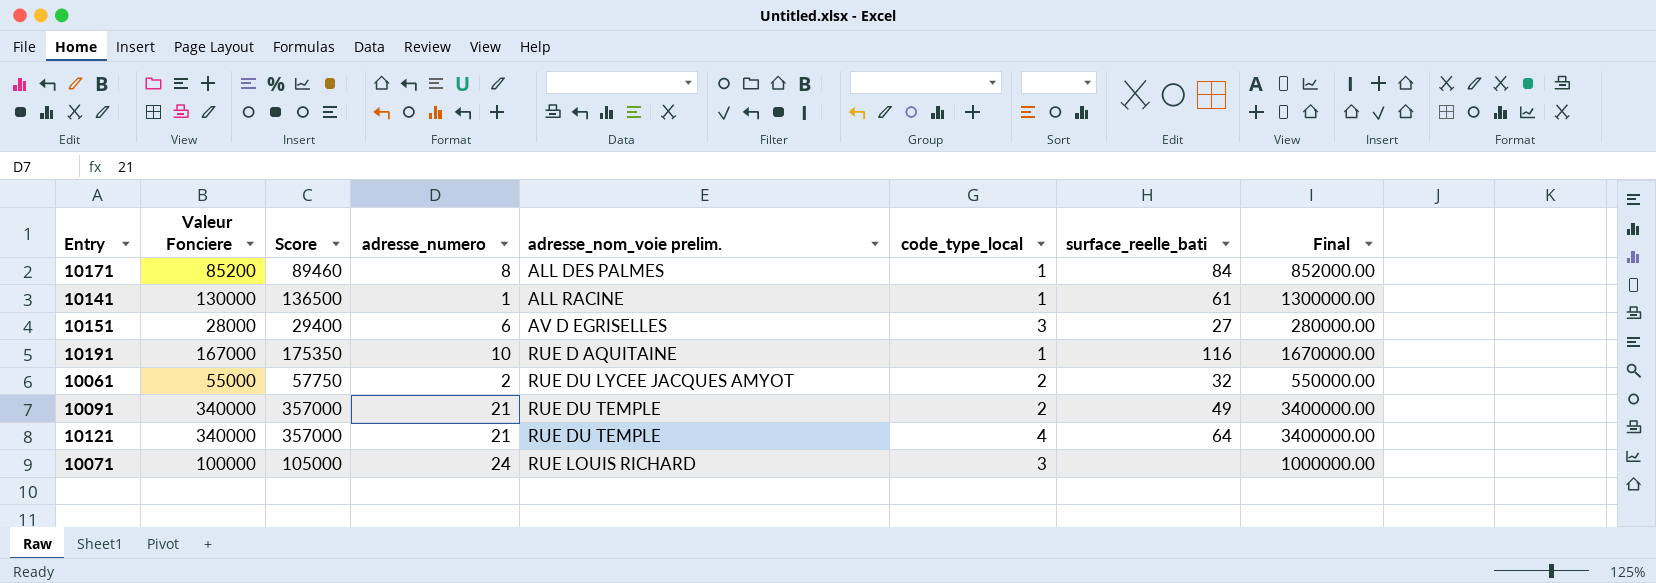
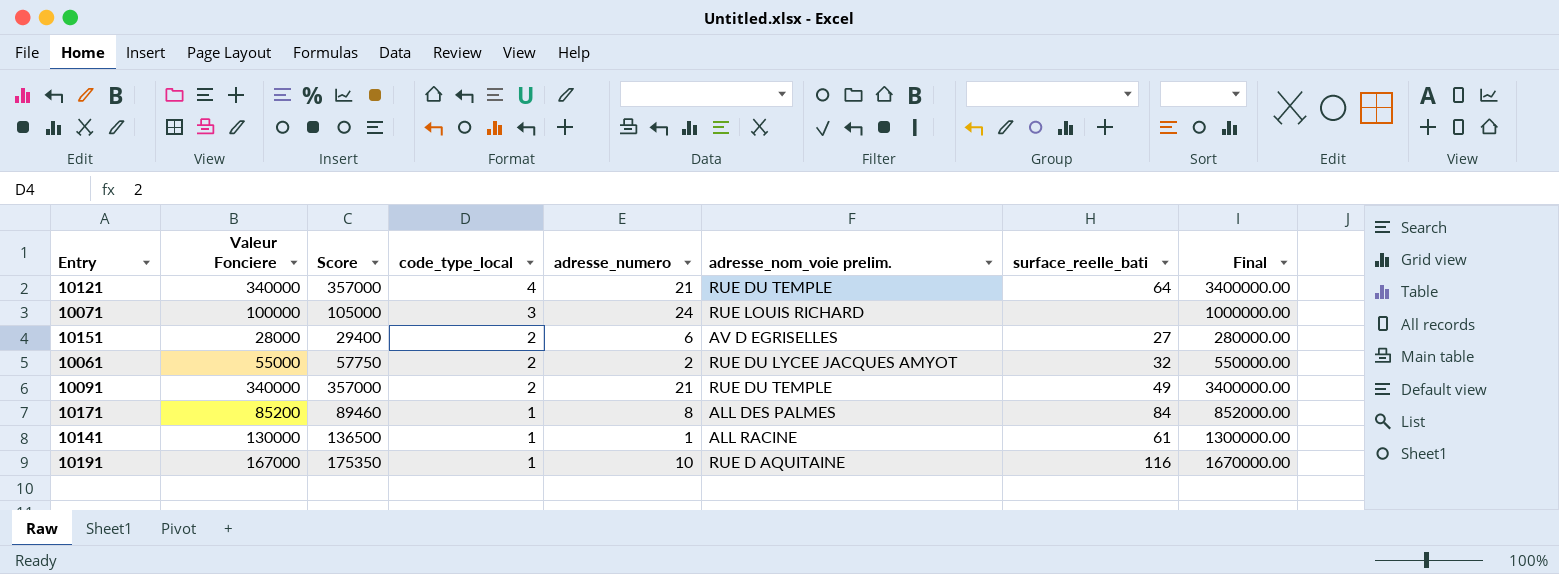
row order: adresse_nom_voie prelim. ascending -> code_type_local descending
column code_type_local | position: 6 -> 4
10151 | code_type_local: 3 -> 2

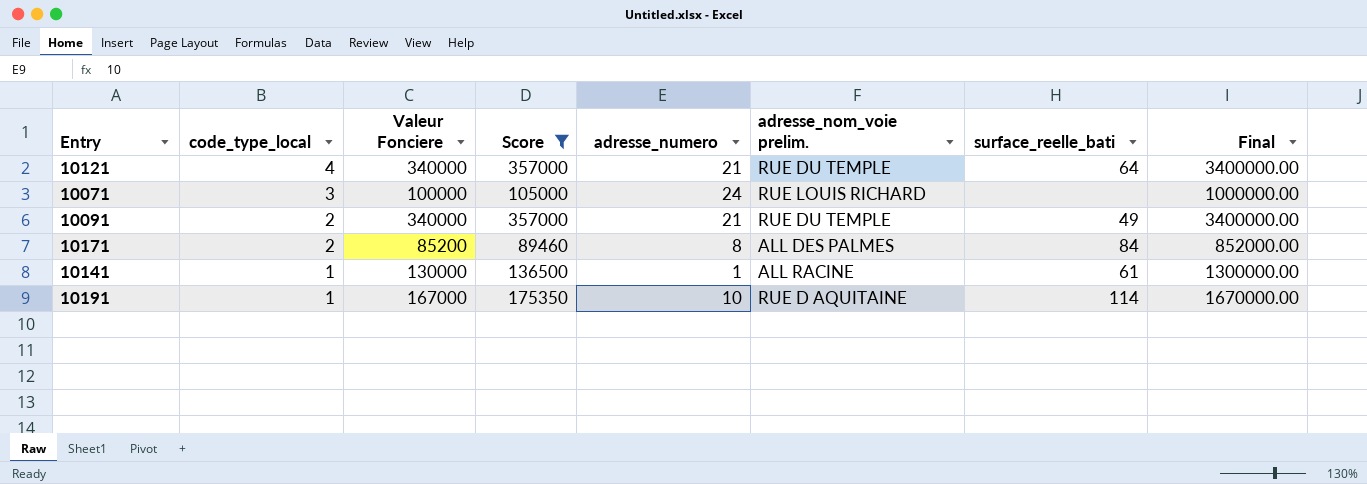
filter: none -> Score >= 89460
column code_type_local | position: 4 -> 2
10171 | code_type_local: 1 -> 2
10191 | surface_reelle_bati: 116 -> 114

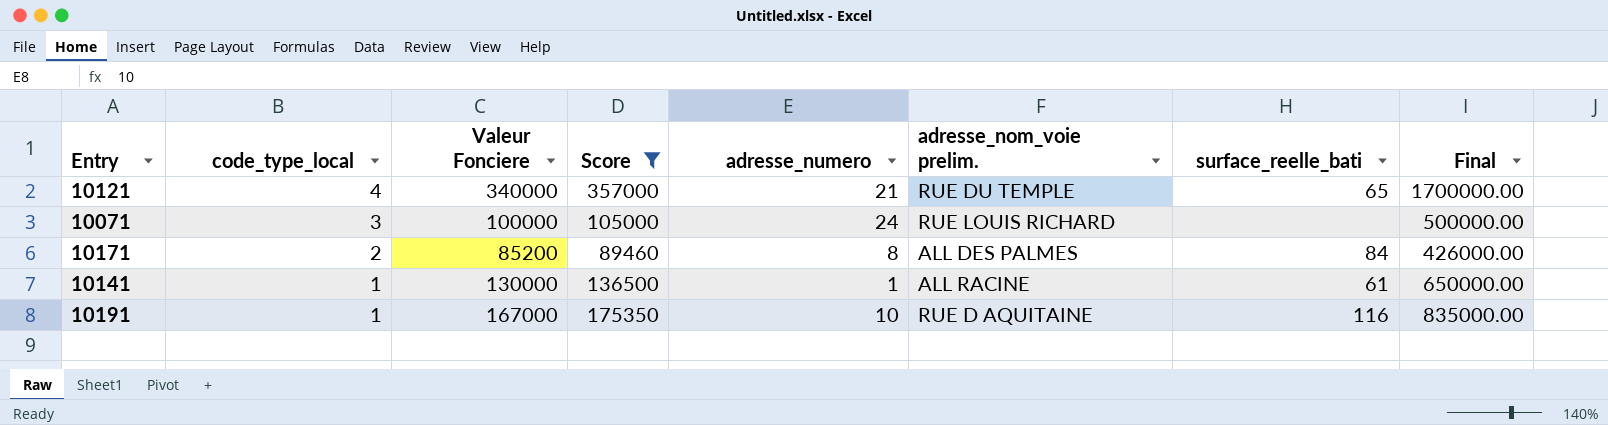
column Final | formula: [Valeur Fonciere] * 10 -> [Valeur Fonciere] * 5
row 10091: 2 | 340000 | 357000 | 21 | RUE DU TEMPLE | 49 | 3400000.00 -> none
10121 | surface_reelle_bati: 64 -> 65
10191 | surface_reelle_bati: 114 -> 116

